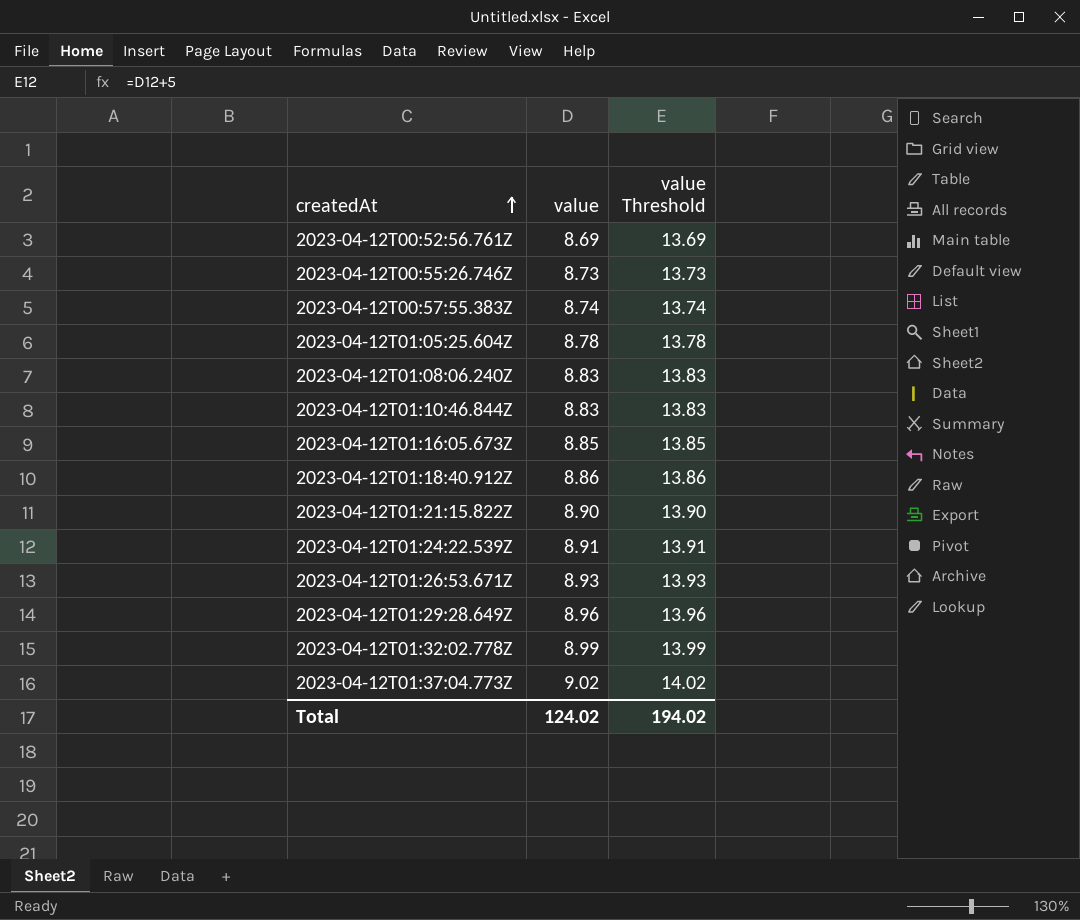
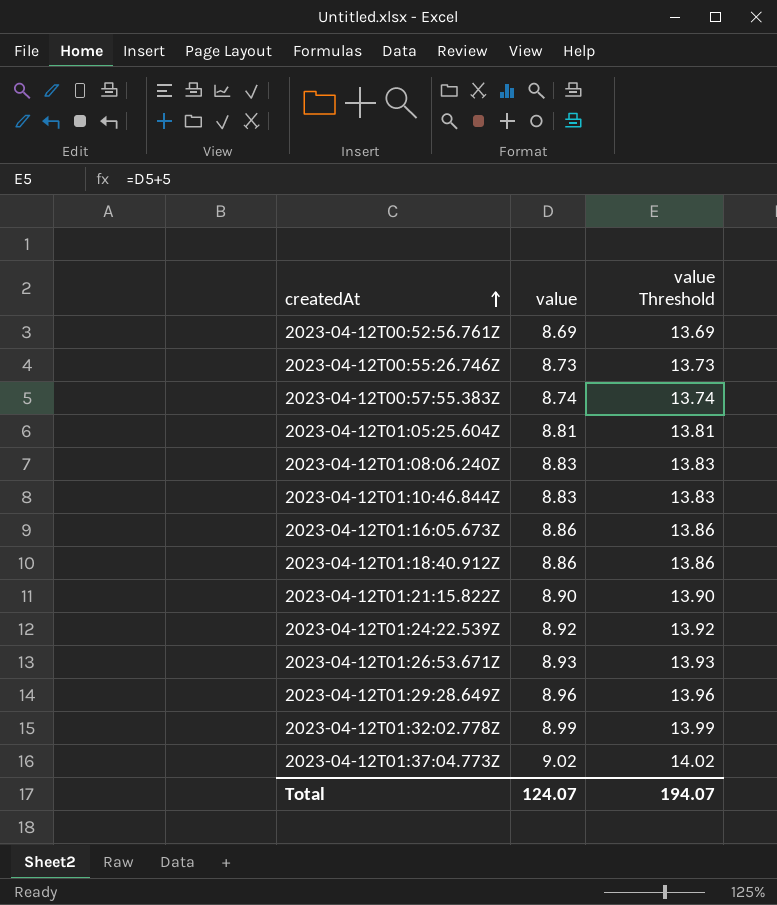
2023-04-12T01:05:25.604Z | value: 8.78 -> 8.81
2023-04-12T01:05:25.604Z | value Threshold: 13.78 -> 13.81
2023-04-12T01:16:05.673Z | value: 8.85 -> 8.86
2023-04-12T01:16:05.673Z | value Threshold: 13.85 -> 13.86
2023-04-12T01:24:22.539Z | value: 8.91 -> 8.92
2023-04-12T01:24:22.539Z | value Threshold: 13.91 -> 13.92
Total | value: 124.02 -> 124.07
Total | value Threshold: 194.02 -> 194.07

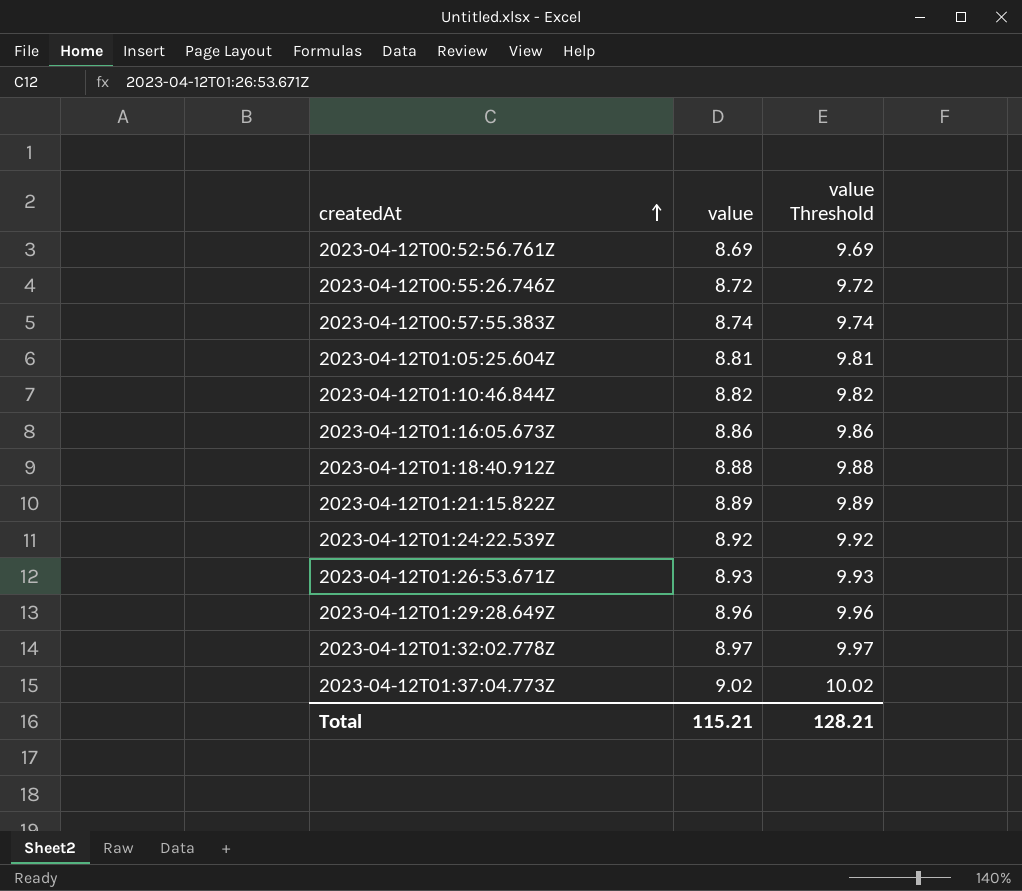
column value Threshold | formula: [value] + 5 -> [value] + 1
row 2023-04-12T01:08:06.240Z: 8.83 | 13.83 -> none
2023-04-12T00:55:26.746Z | value: 8.73 -> 8.72
2023-04-12T01:10:46.844Z | value: 8.83 -> 8.82
2023-04-12T01:18:40.912Z | value: 8.86 -> 8.88
2023-04-12T01:21:15.822Z | value: 8.90 -> 8.89
2023-04-12T01:32:02.778Z | value: 8.99 -> 8.97
Total | value: 124.07 -> 115.21
Total | value Threshold: 194.07 -> 128.21

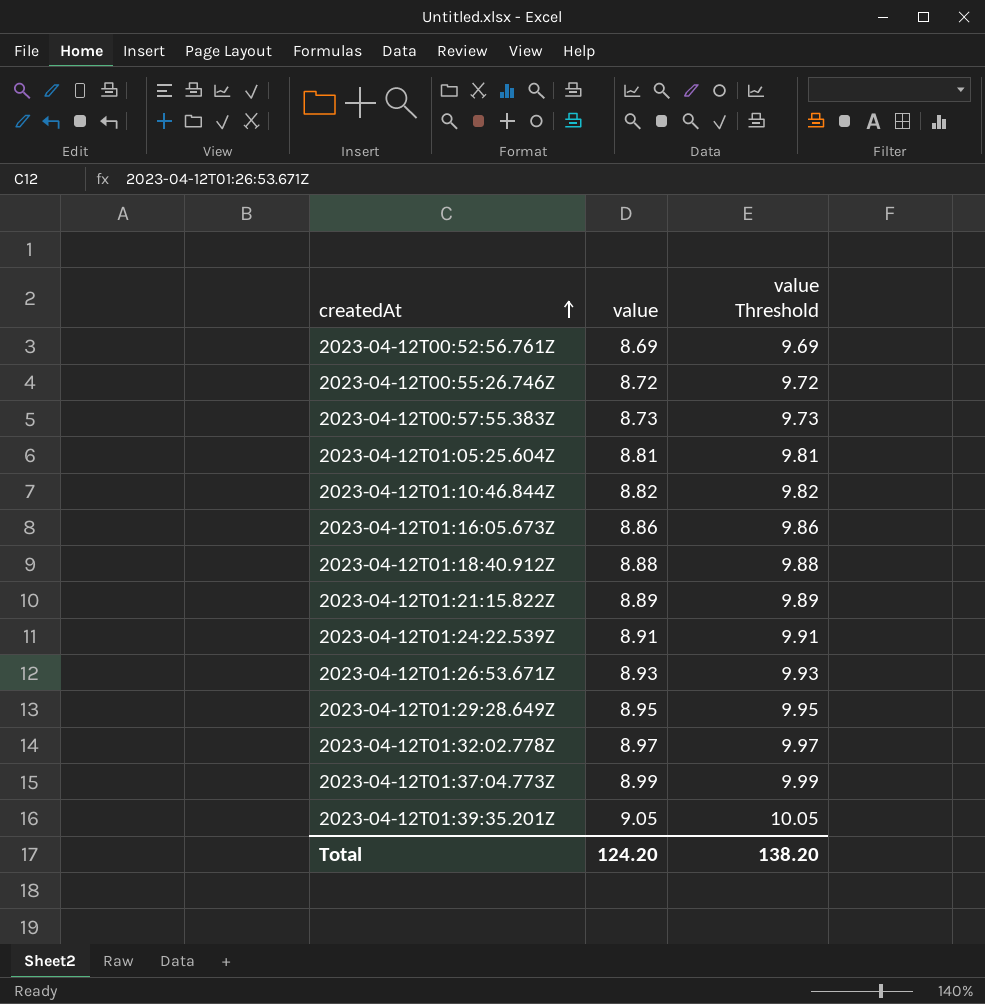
2023-04-12T00:57:55.383Z | value: 8.74 -> 8.73
2023-04-12T00:57:55.383Z | value Threshold: 9.74 -> 9.73
2023-04-12T01:24:22.539Z | value: 8.92 -> 8.91
2023-04-12T01:24:22.539Z | value Threshold: 9.92 -> 9.91
2023-04-12T01:29:28.649Z | value: 8.96 -> 8.95
2023-04-12T01:29:28.649Z | value Threshold: 9.96 -> 9.95
2023-04-12T01:37:04.773Z | value: 9.02 -> 8.99
2023-04-12T01:37:04.773Z | value Threshold: 10.02 -> 9.99
row 2023-04-12T01:39:35.201Z: none -> 9.05 | 10.05
Total | value: 115.21 -> 124.20
Total | value Threshold: 128.21 -> 138.20

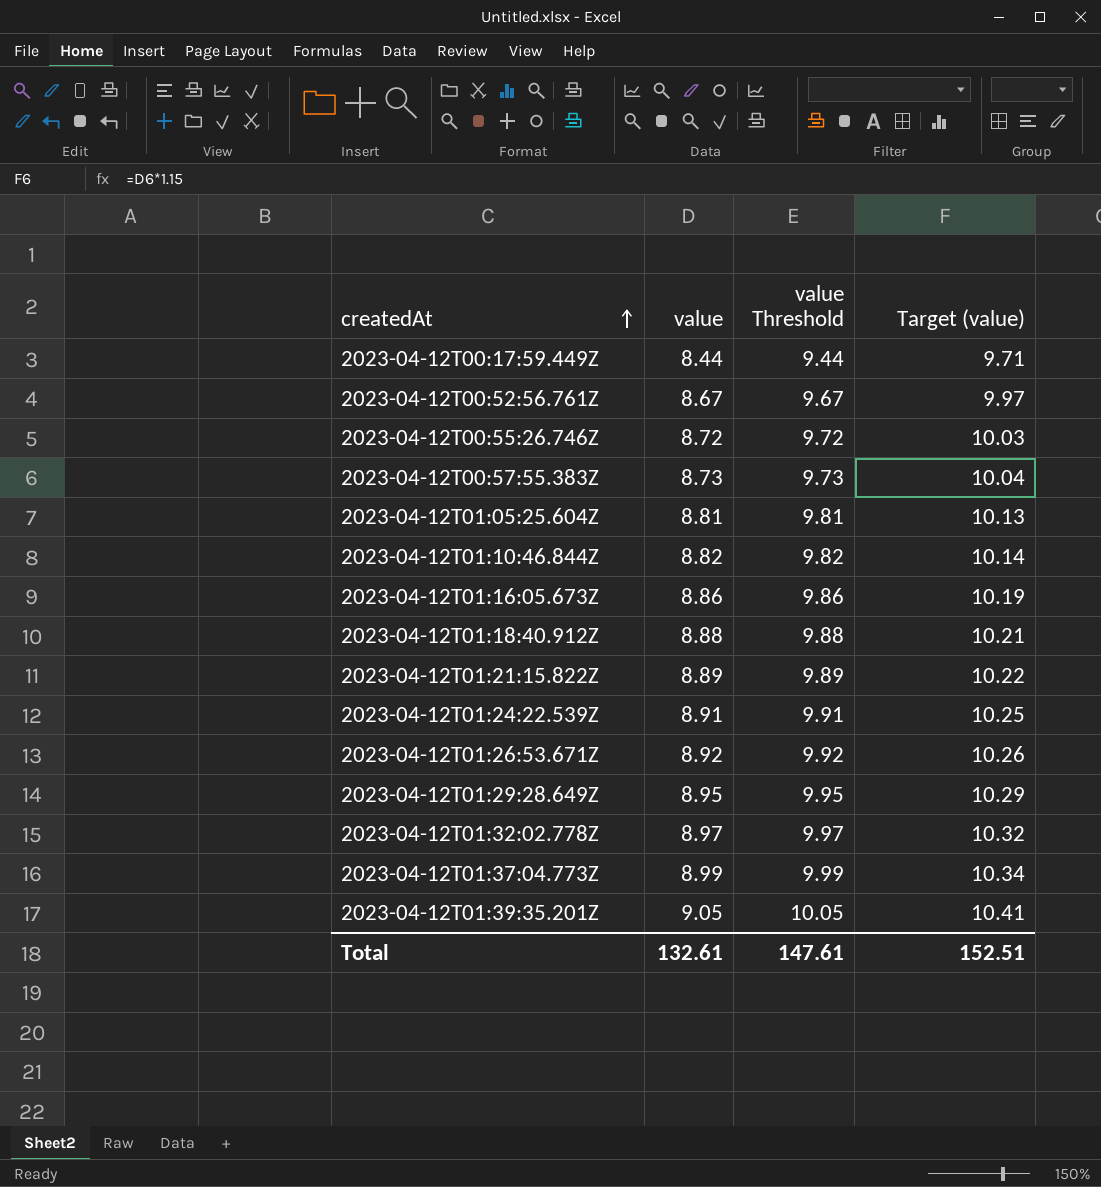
column Target (value) | formula: none -> [value] * 1.15
row 2023-04-12T00:17:59.449Z: none -> 8.44 | 9.44 | 9.71
2023-04-12T00:52:56.761Z | value: 8.69 -> 8.67
2023-04-12T00:52:56.761Z | value Threshold: 9.69 -> 9.67
2023-04-12T01:26:53.671Z | value: 8.93 -> 8.92
2023-04-12T01:26:53.671Z | value Threshold: 9.93 -> 9.92
Total | value: 124.20 -> 132.61
Total | value Threshold: 138.20 -> 147.61

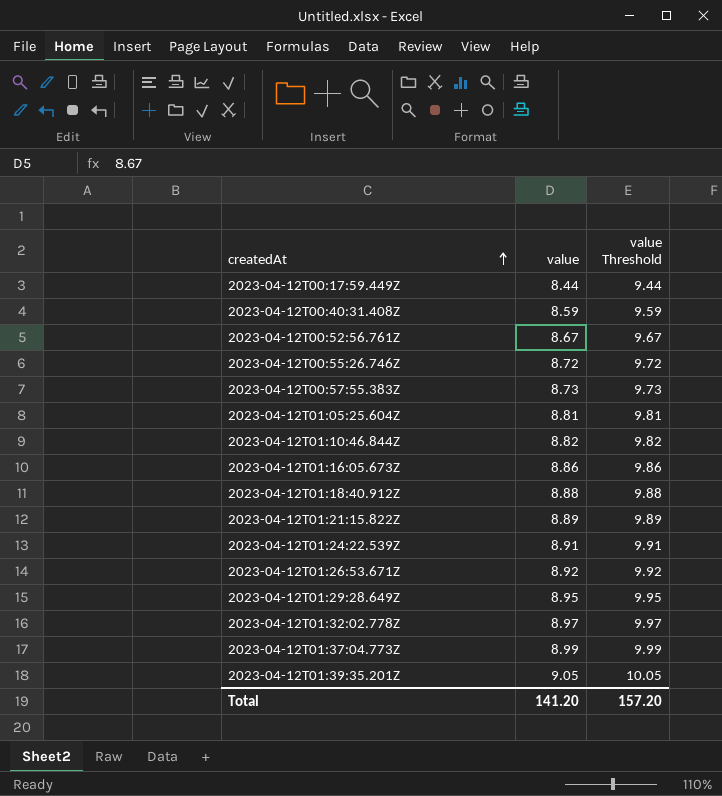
column Target (value) | formula: [value] * 1.15 -> none
row 2023-04-12T00:40:31.408Z: none -> 8.59 | 9.59
Total | value: 132.61 -> 141.20
Total | value Threshold: 147.61 -> 157.20

